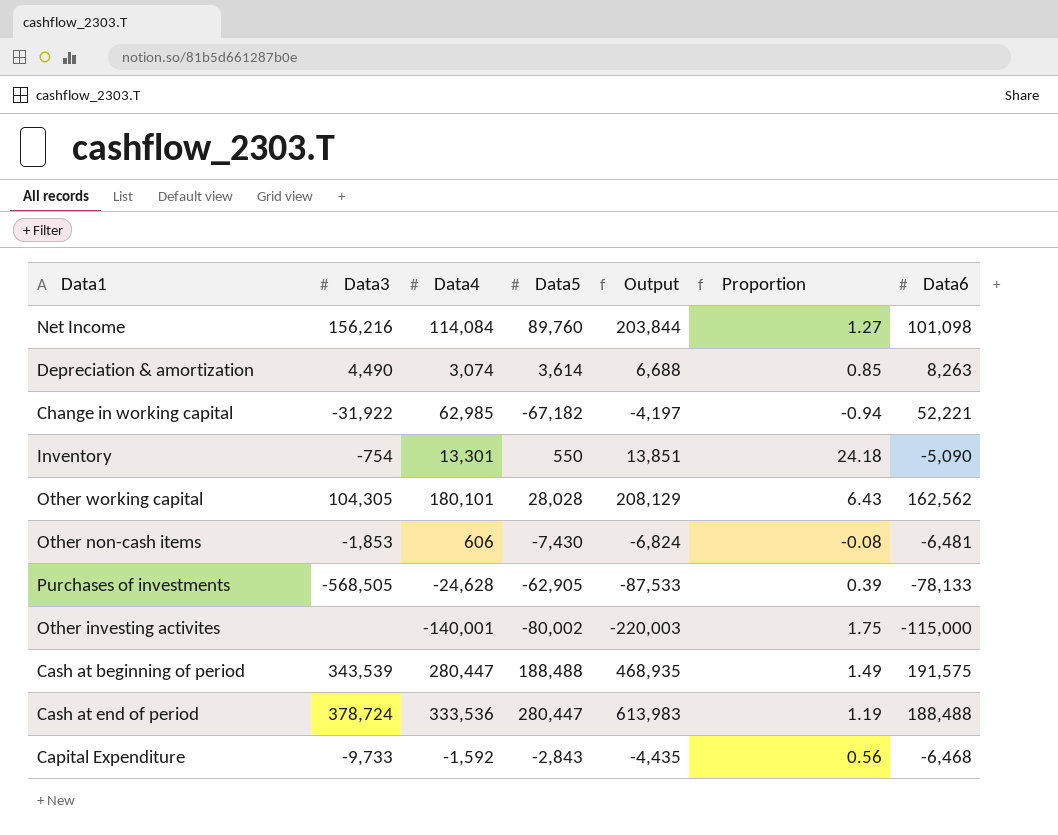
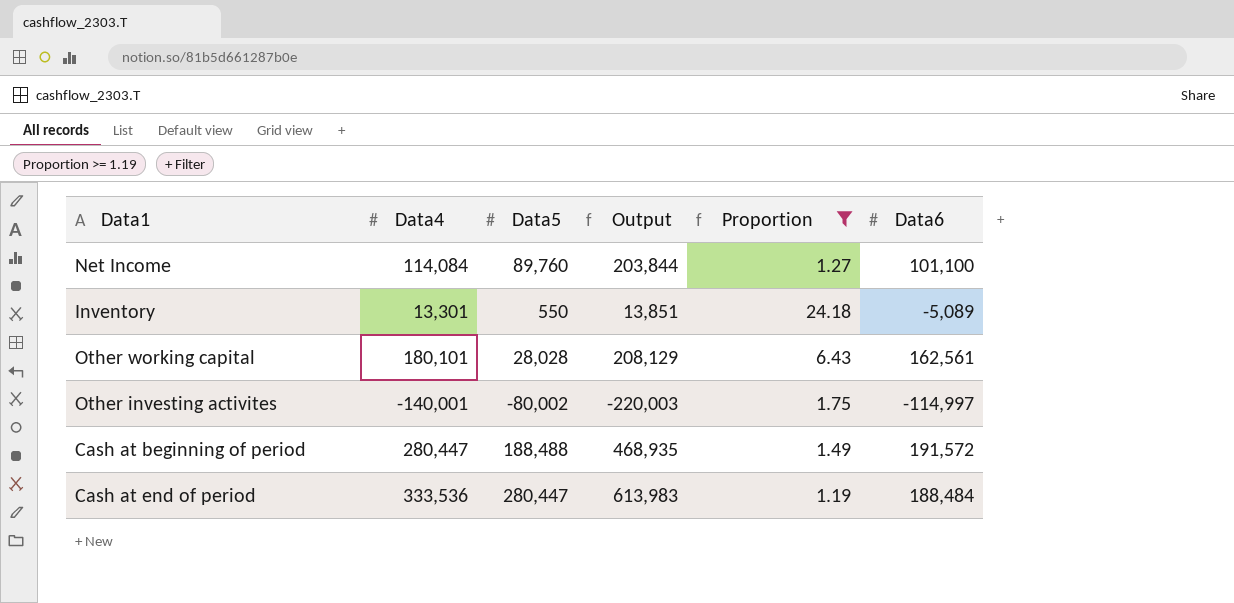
filter: none -> Proportion >= 1.19
column Data3 | position: 2 -> none
Net Income | Data6: 101,098 -> 101,100
Inventory | Data6: -5,090 -> -5,089
Other working capital | Data6: 162,562 -> 162,561
Other investing activites | Data6: -115,000 -> -114,997
Cash at beginning of period | Data6: 191,575 -> 191,572
Cash at end of period | Data6: 188,488 -> 188,484

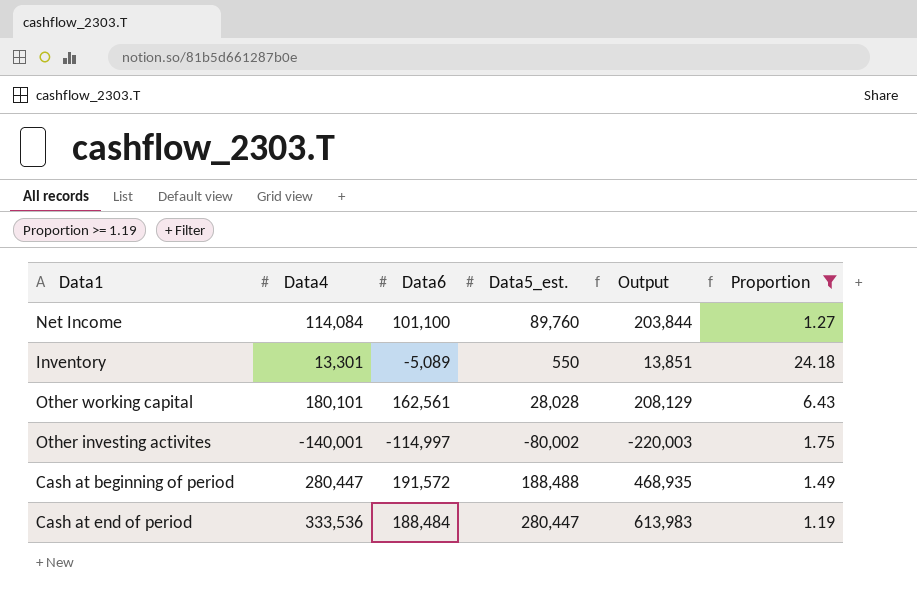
column Data6 | position: 6 -> 3
column name: Data5 -> Data5_est.

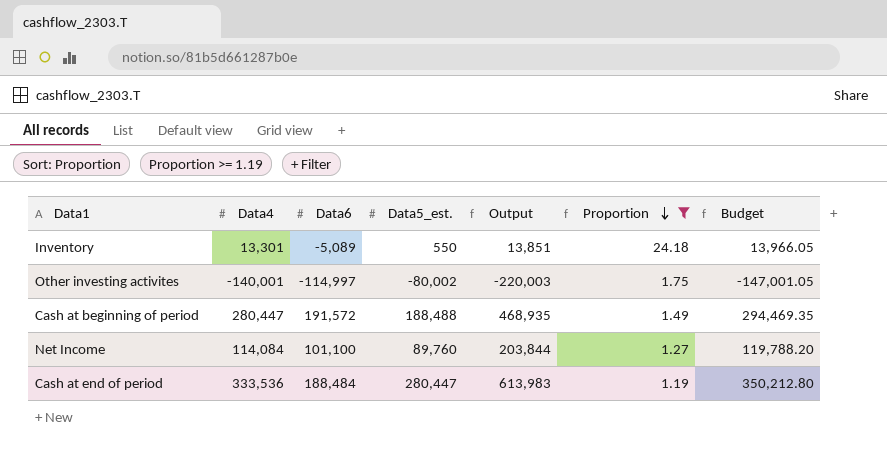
row order: none -> Proportion descending
column Budget | formula: none -> [Data4] * 1.05
row Other working capital: 180,101 | 162,561 | 28,028 | 208,129 | 6.43 -> none

